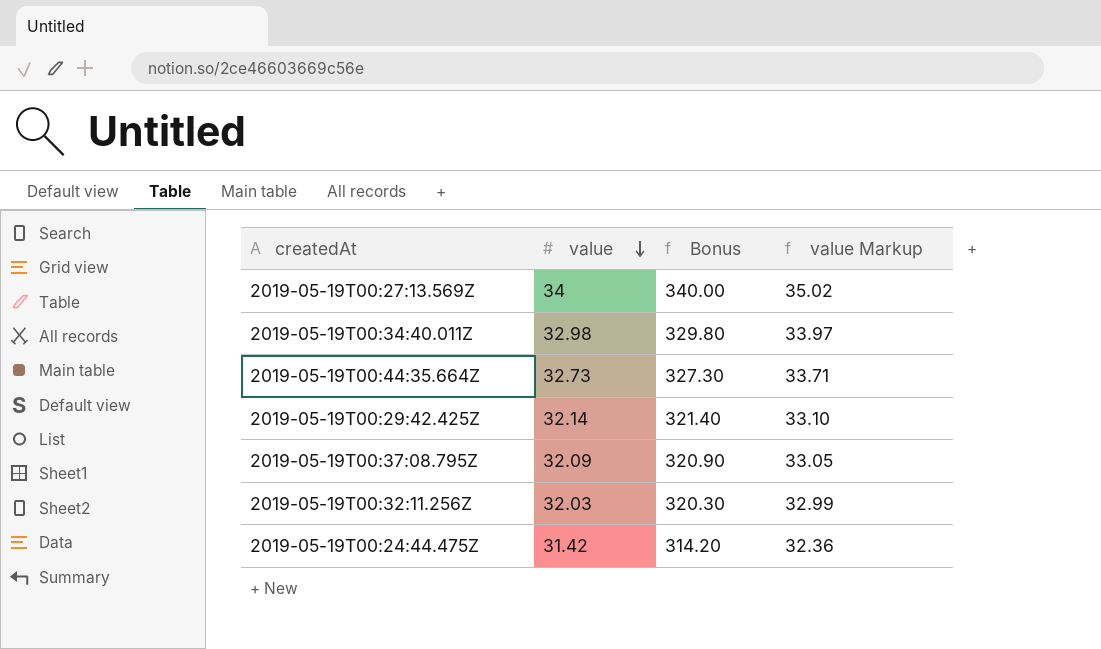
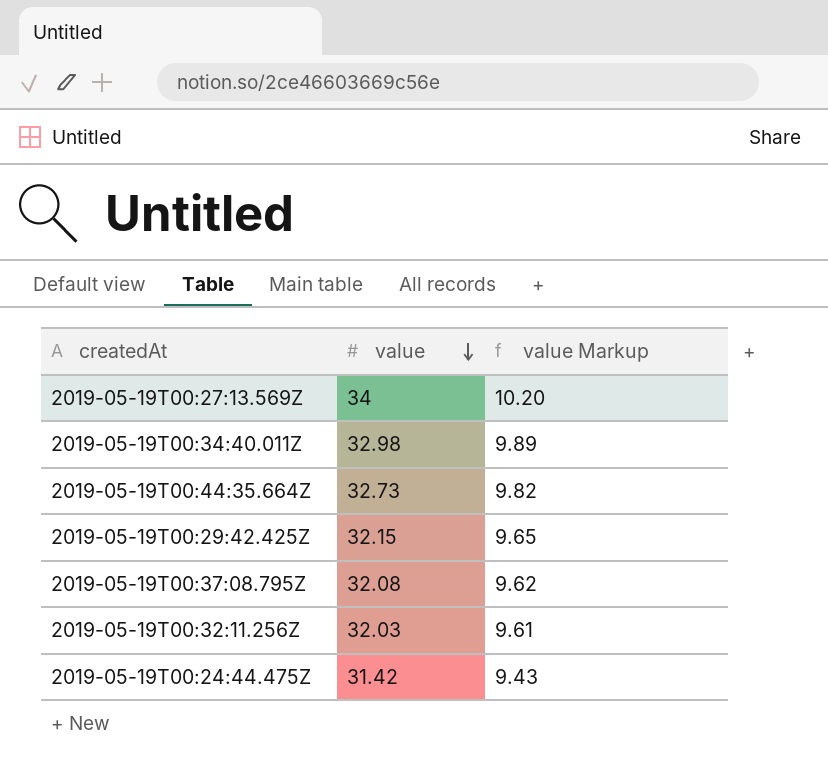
column Bonus | formula: [value] * 10 -> none
column value Markup | formula: [value] * 1.03 -> [value] * 0.3
2019-05-19T00:29:42.425Z | value: 32.14 -> 32.15
2019-05-19T00:37:08.795Z | value: 32.09 -> 32.08

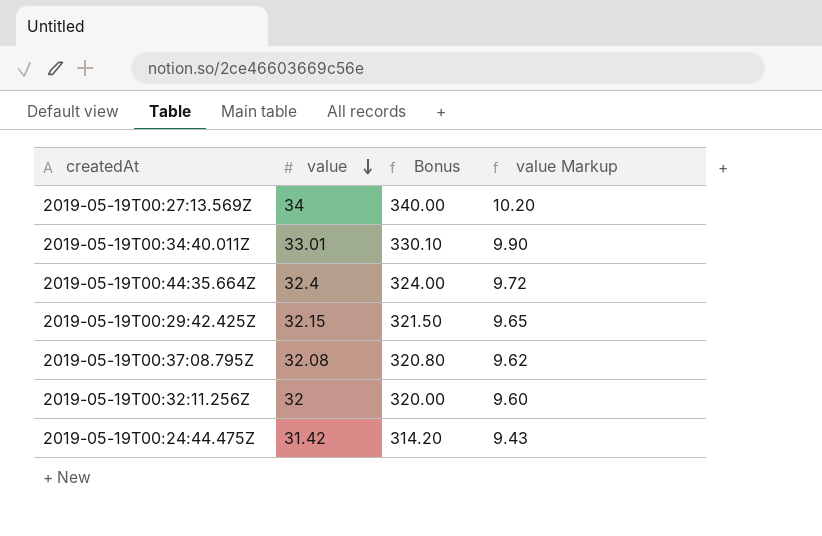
column Bonus | formula: none -> [value] * 10
2019-05-19T00:34:40.011Z | value: 32.98 -> 33.01
2019-05-19T00:34:40.011Z | value Markup: 9.89 -> 9.90
2019-05-19T00:44:35.664Z | value: 32.73 -> 32.4
2019-05-19T00:44:35.664Z | value Markup: 9.82 -> 9.72
2019-05-19T00:32:11.256Z | value: 32.03 -> 32
2019-05-19T00:32:11.256Z | value Markup: 9.61 -> 9.60

